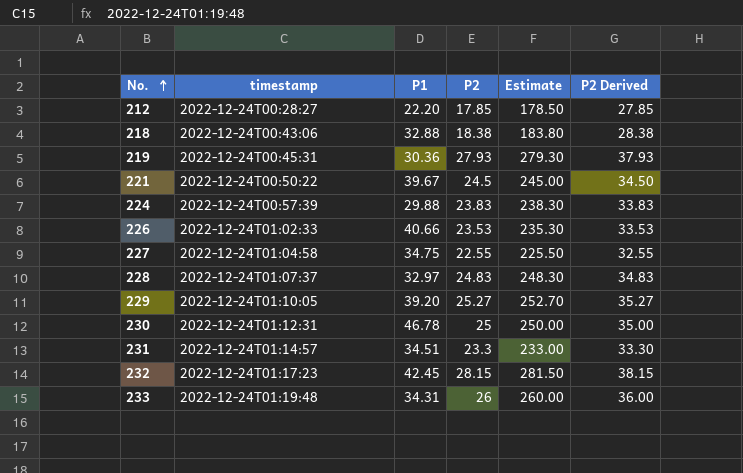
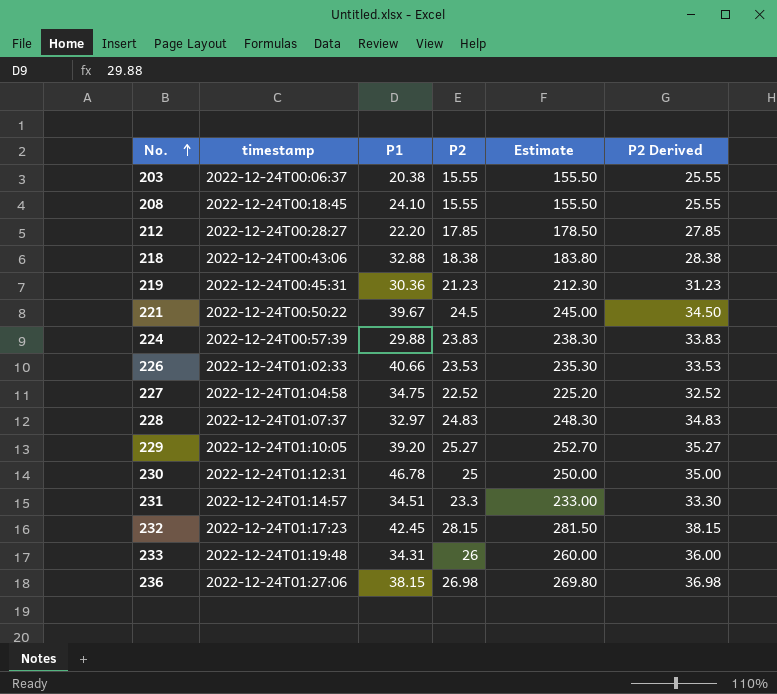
row 203: none -> 2022-12-24T00:06:37 | 20.38 | 15.55 | 155.50 | 25.55
row 208: none -> 2022-12-24T00:18:45 | 24.10 | 15.55 | 155.50 | 25.55
219 | P2: 27.93 -> 21.23
219 | Estimate: 279.30 -> 212.30
219 | P2 Derived: 37.93 -> 31.23
227 | P2: 22.55 -> 22.52
227 | Estimate: 225.50 -> 225.20
227 | P2 Derived: 32.55 -> 32.52
row 236: none -> 2022-12-24T01:27:06 | 38.15 | 26.98 | 269.80 | 36.98

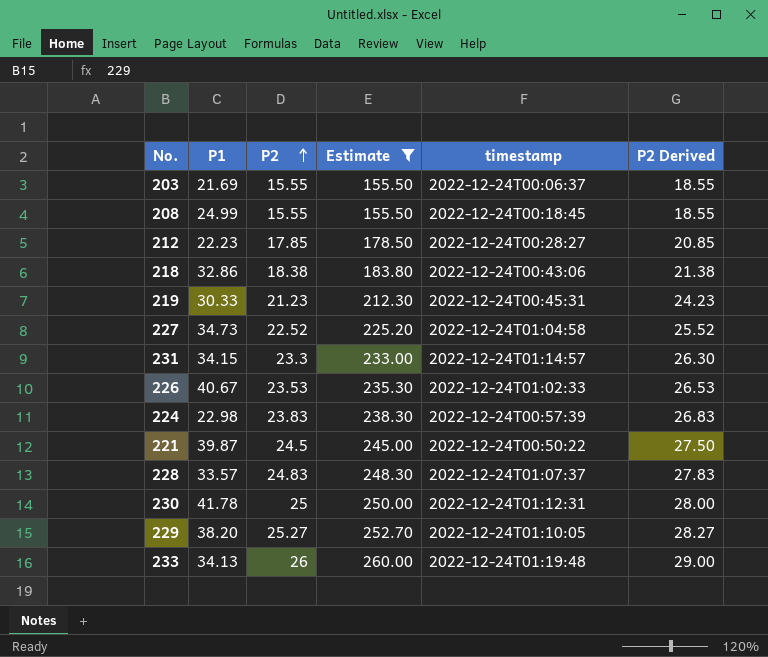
filter: none -> Estimate <= 260.00
row order: No. ascending -> P2 ascending
column timestamp | position: 2 -> 5
column P2 Derived | formula: [P2] + 10 -> [P2] + 3
203 | P1: 20.38 -> 21.69
208 | P1: 24.10 -> 24.99
212 | P1: 22.20 -> 22.23
218 | P1: 32.88 -> 32.86
219 | P1: 30.36 -> 30.33
227 | P1: 34.75 -> 34.73
231 | P1: 34.51 -> 34.15
226 | P1: 40.66 -> 40.67
224 | P1: 29.88 -> 22.98
221 | P1: 39.67 -> 39.87
228 | P1: 32.97 -> 33.57
230 | P1: 46.78 -> 41.78
229 | P1: 39.20 -> 38.20
233 | P1: 34.31 -> 34.13

